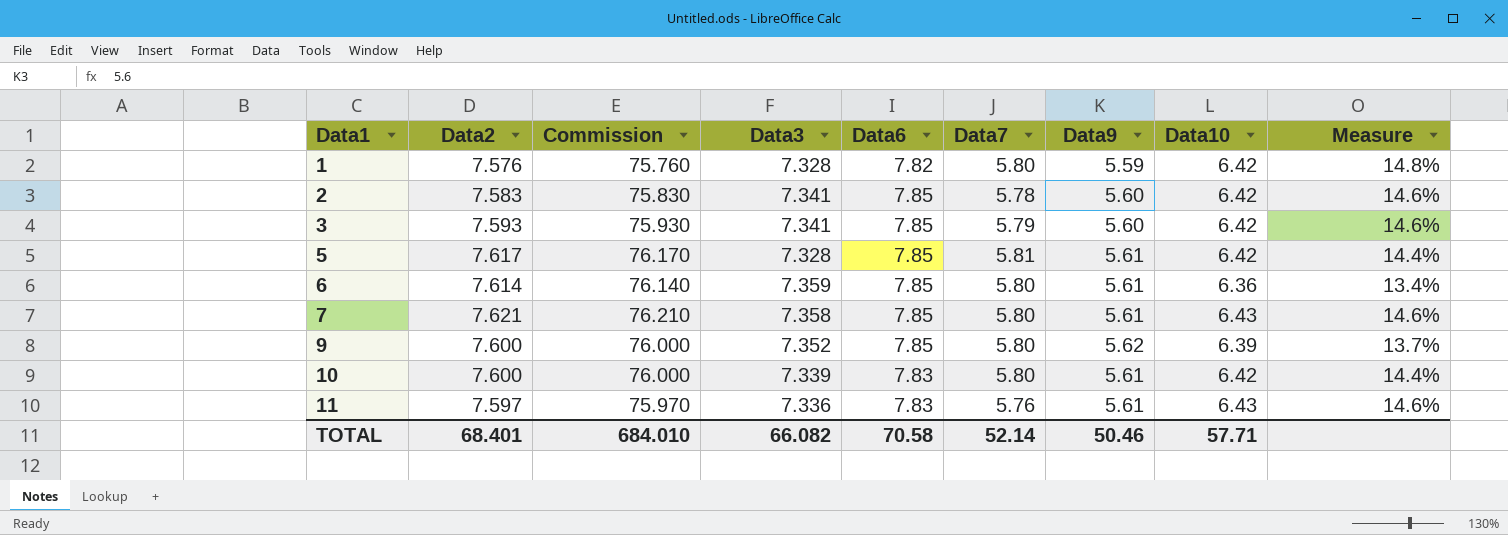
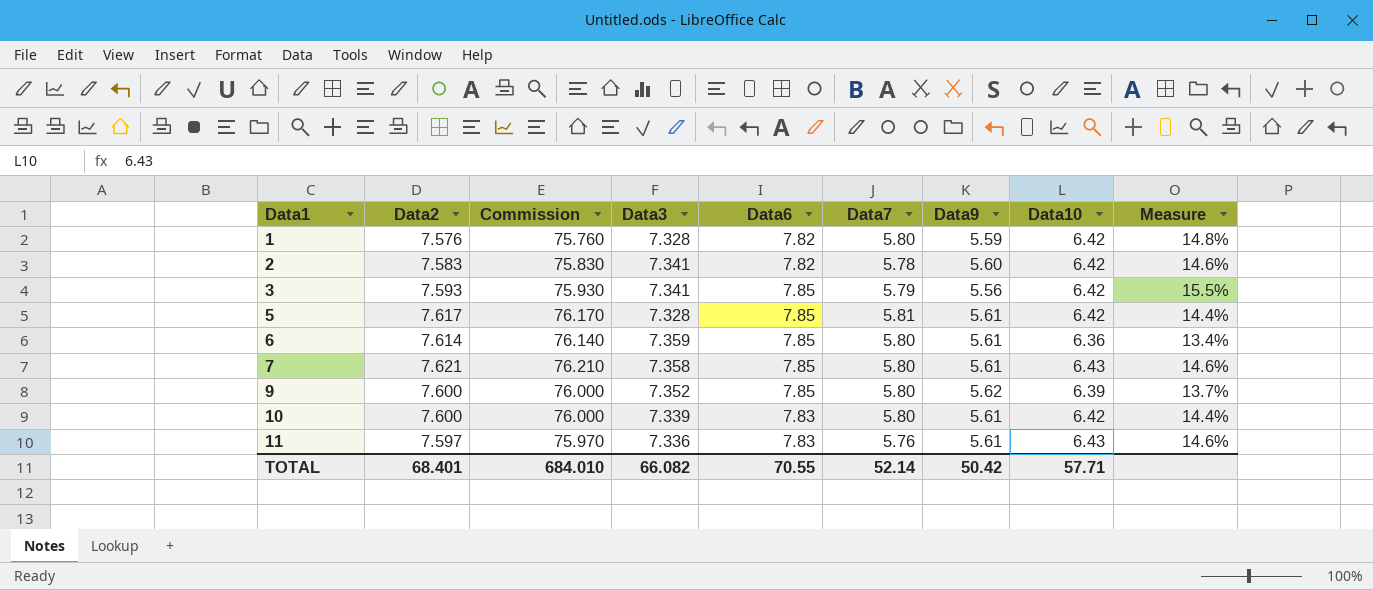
2 | Data6: 7.85 -> 7.82
3 | Data9: 5.60 -> 5.56
3 | Measure: 14.6% -> 15.5%
TOTAL | Data6: 70.58 -> 70.55
TOTAL | Data9: 50.46 -> 50.42

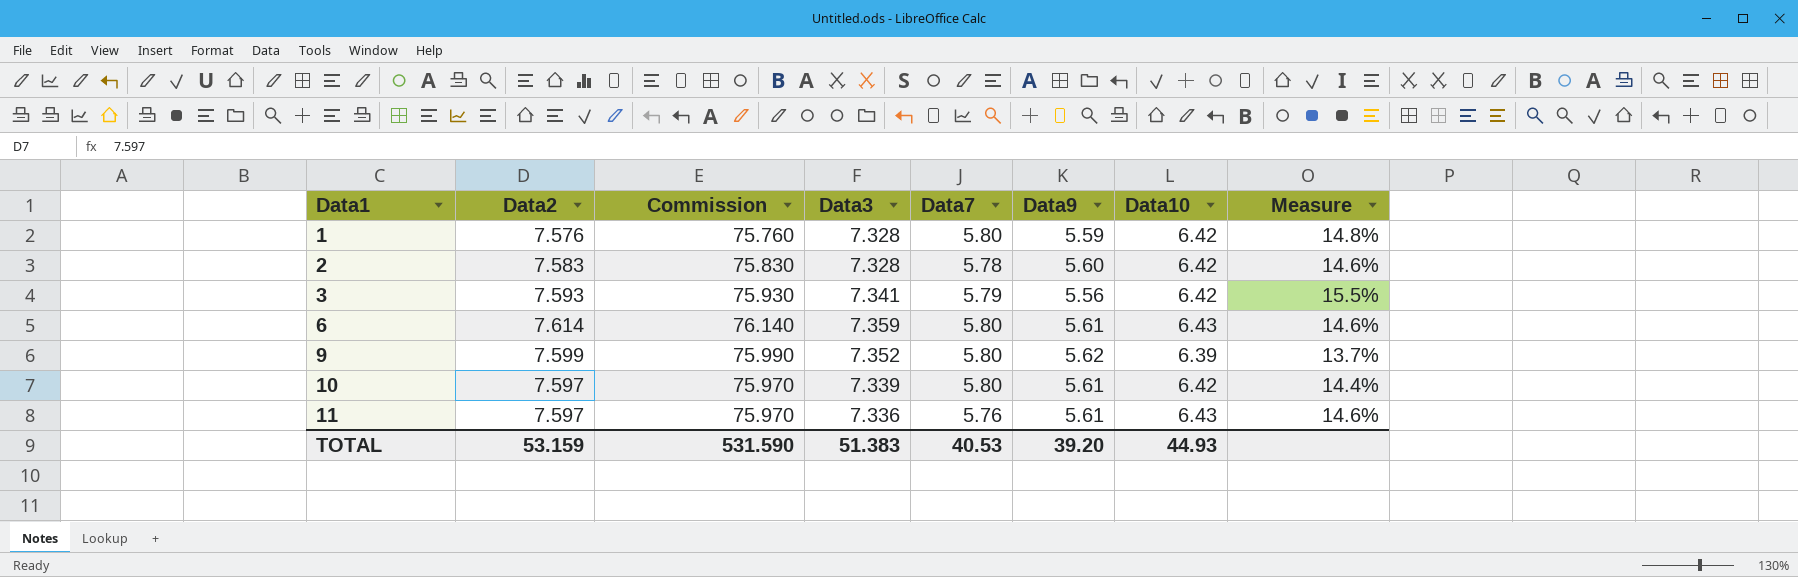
column Data6 | position: 5 -> none
row 5: 7.617 | 76.170 | 7.328 | 7.85 | 5.81 | 5.61 | 6.42 | 14.4% -> none
row 7: 7.621 | 76.210 | 7.358 | 7.85 | 5.80 | 5.61 | 6.43 | 14.6% -> none
2 | Data3: 7.341 -> 7.328
6 | Data10: 6.36 -> 6.43
6 | Measure: 13.4% -> 14.6%
9 | Data2: 7.600 -> 7.599
9 | Commission: 76.000 -> 75.990
10 | Data2: 7.600 -> 7.597
10 | Commission: 76.000 -> 75.970
TOTAL | Data2: 68.401 -> 53.159
TOTAL | Commission: 684.010 -> 531.590
TOTAL | Data3: 66.082 -> 51.383
TOTAL | Data7: 52.14 -> 40.53
TOTAL | Data9: 50.42 -> 39.20
TOTAL | Data10: 57.71 -> 44.93

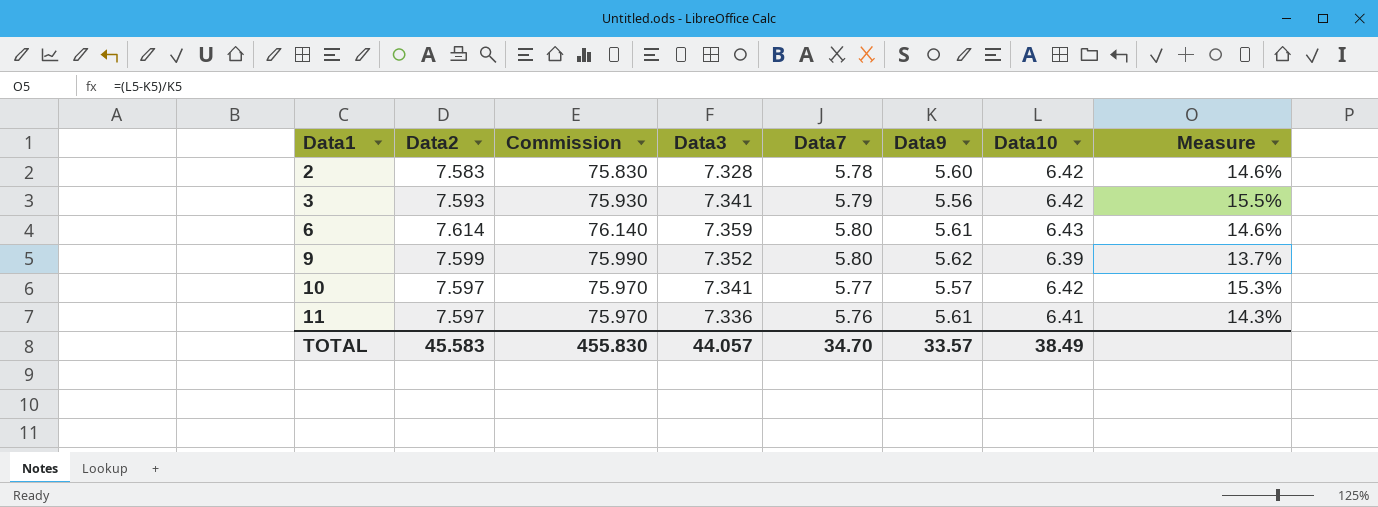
row 1: 7.576 | 75.760 | 7.328 | 5.80 | 5.59 | 6.42 | 14.8% -> none
10 | Data3: 7.339 -> 7.341
10 | Data7: 5.80 -> 5.77
10 | Data9: 5.61 -> 5.57
10 | Measure: 14.4% -> 15.3%
11 | Data10: 6.43 -> 6.41
11 | Measure: 14.6% -> 14.3%
TOTAL | Data2: 53.159 -> 45.583
TOTAL | Commission: 531.590 -> 455.830
TOTAL | Data3: 51.383 -> 44.057
TOTAL | Data7: 40.53 -> 34.70
TOTAL | Data9: 39.20 -> 33.57
TOTAL | Data10: 44.93 -> 38.49

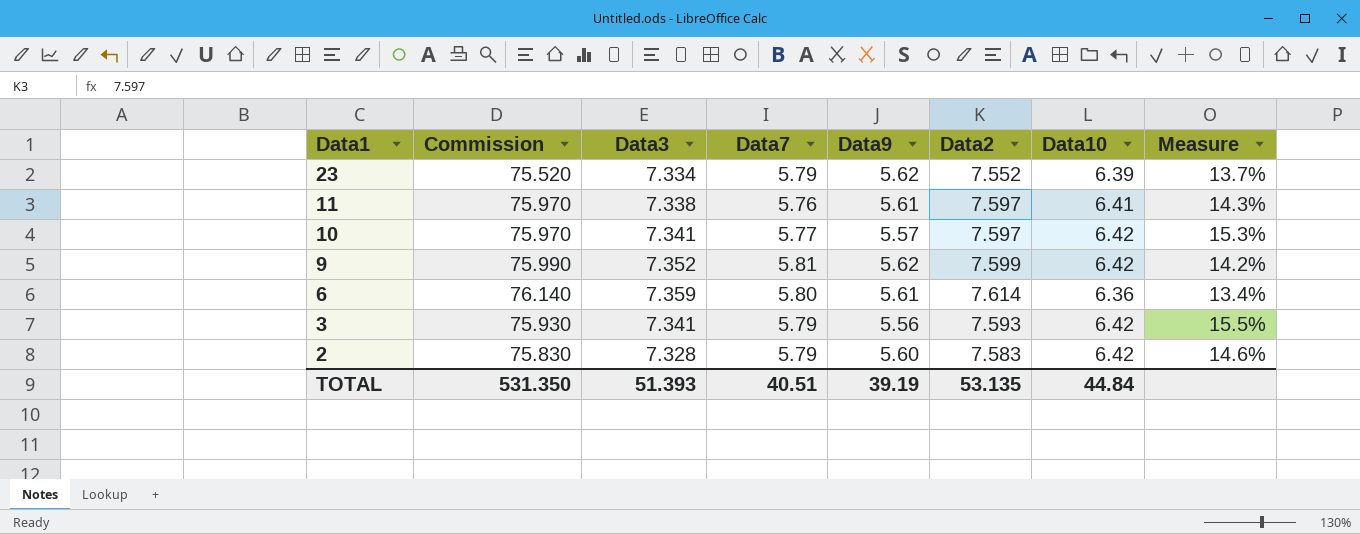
row order: Data1 ascending -> Data1 descending
column Data2 | position: 2 -> 6
row 23: none -> 75.520 | 7.334 | 5.79 | 5.62 | 7.552 | 6.39 | 13.7%
11 | Data3: 7.336 -> 7.338
9 | Data7: 5.80 -> 5.81
9 | Data10: 6.39 -> 6.42
9 | Measure: 13.7% -> 14.2%
6 | Data10: 6.43 -> 6.36
6 | Measure: 14.6% -> 13.4%
2 | Data7: 5.78 -> 5.79
TOTAL | Commission: 455.830 -> 531.350
TOTAL | Data3: 44.057 -> 51.393
TOTAL | Data7: 34.70 -> 40.51
TOTAL | Data9: 33.57 -> 39.19
TOTAL | Data2: 45.583 -> 53.135
TOTAL | Data10: 38.49 -> 44.84

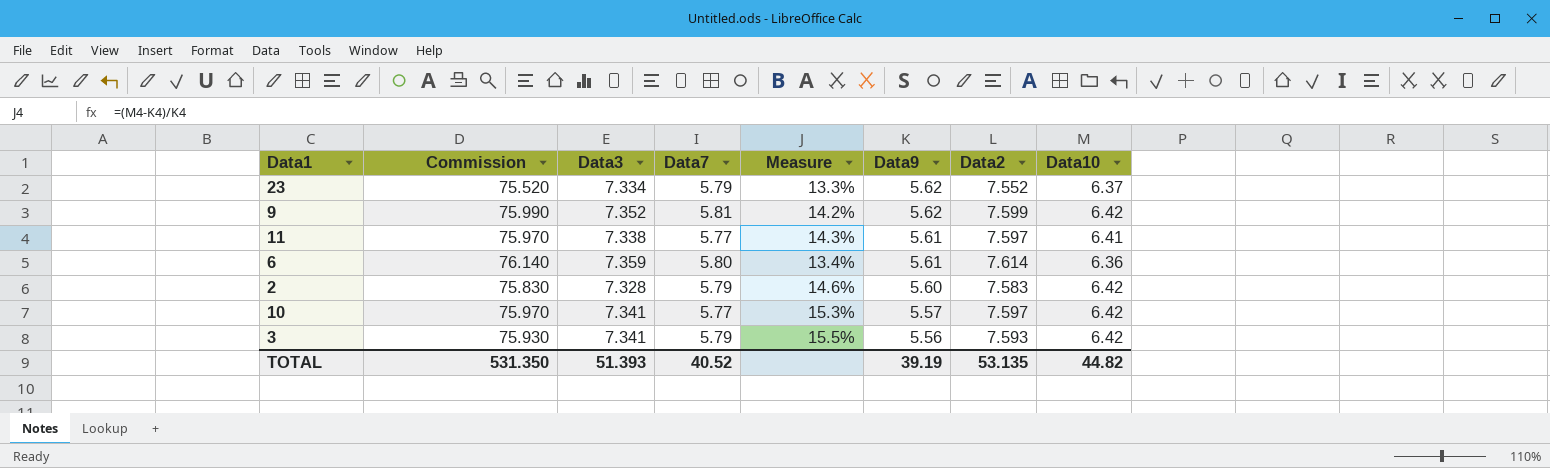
row order: Data1 descending -> Data9 descending
column Measure | position: 8 -> 5
23 | Measure: 13.7% -> 13.3%
23 | Data10: 6.39 -> 6.37
11 | Data7: 5.76 -> 5.77
TOTAL | Data7: 40.51 -> 40.52
TOTAL | Data10: 44.84 -> 44.82

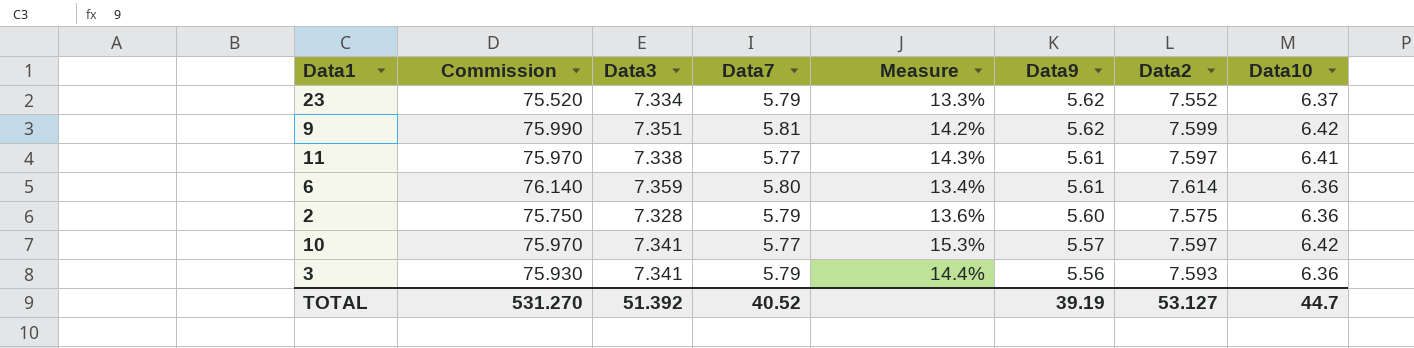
9 | Data3: 7.352 -> 7.351
2 | Commission: 75.830 -> 75.750
2 | Measure: 14.6% -> 13.6%
2 | Data2: 7.583 -> 7.575
2 | Data10: 6.42 -> 6.36
3 | Measure: 15.5% -> 14.4%
3 | Data10: 6.42 -> 6.36
TOTAL | Commission: 531.350 -> 531.270
TOTAL | Data3: 51.393 -> 51.392
TOTAL | Data2: 53.135 -> 53.127
TOTAL | Data10: 44.82 -> 44.7

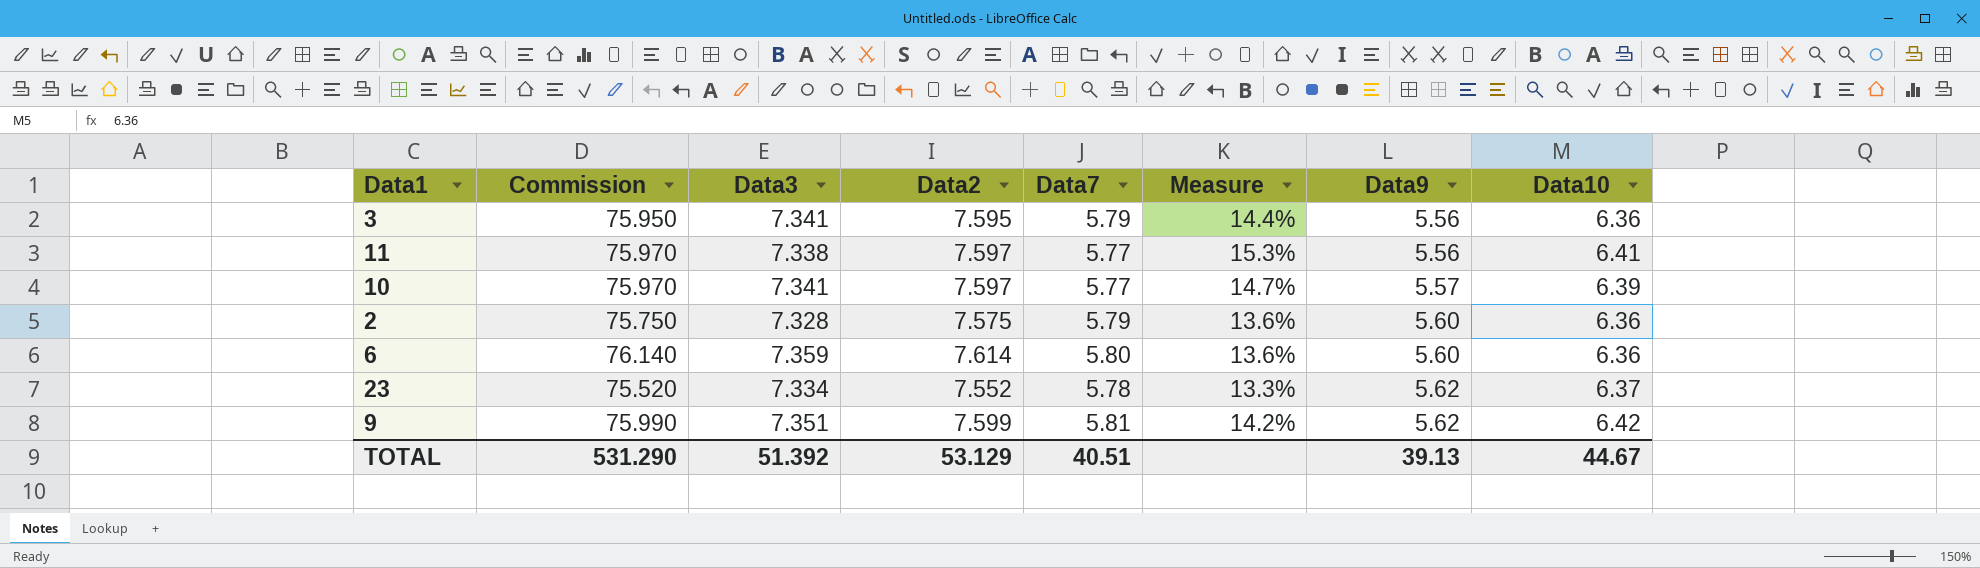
row order: Data9 descending -> Data9 ascending
column Data2 | position: 7 -> 4
3 | Commission: 75.930 -> 75.950
3 | Data2: 7.593 -> 7.595
11 | Measure: 14.3% -> 15.3%
11 | Data9: 5.61 -> 5.56
10 | Measure: 15.3% -> 14.7%
10 | Data10: 6.42 -> 6.39
6 | Measure: 13.4% -> 13.6%
6 | Data9: 5.61 -> 5.60
23 | Data7: 5.79 -> 5.78
TOTAL | Commission: 531.270 -> 531.290
TOTAL | Data2: 53.127 -> 53.129
TOTAL | Data7: 40.52 -> 40.51
TOTAL | Data9: 39.19 -> 39.13
TOTAL | Data10: 44.7 -> 44.67

